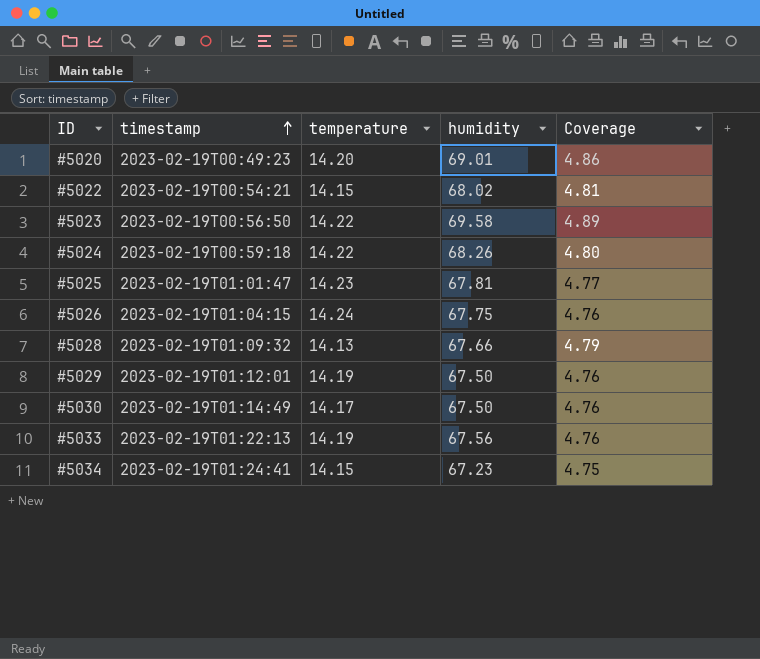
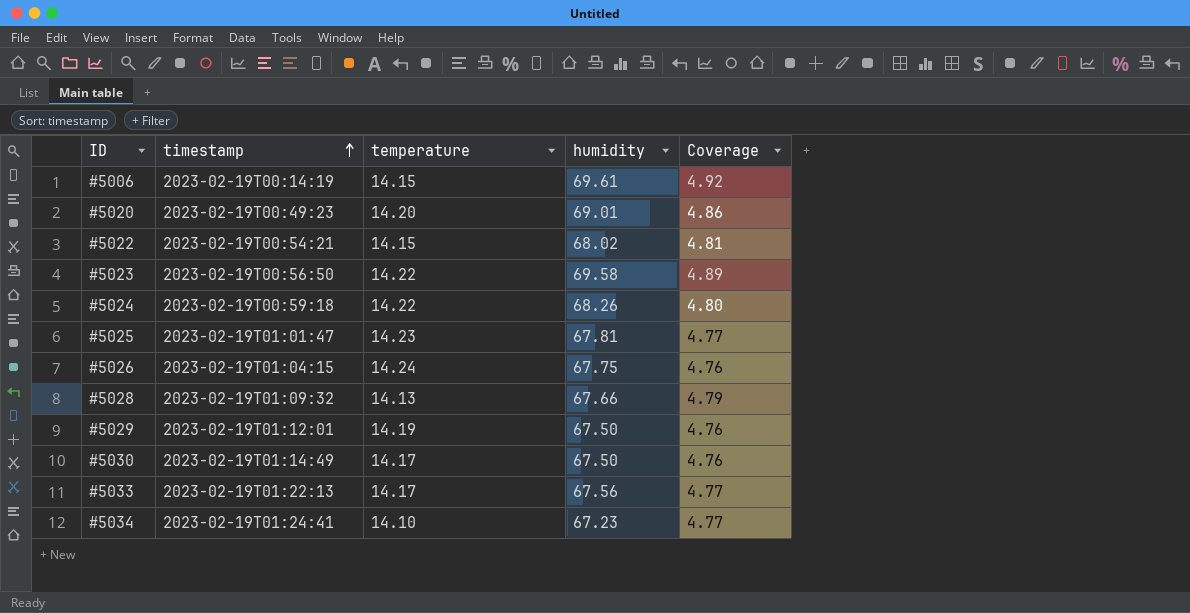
row #5006: none -> 2023-02-19T00:14:19 | 14.15 | 69.61 | 4.92
#5033 | temperature: 14.19 -> 14.17
#5033 | Coverage: 4.76 -> 4.77
#5034 | temperature: 14.15 -> 14.10
#5034 | Coverage: 4.75 -> 4.77

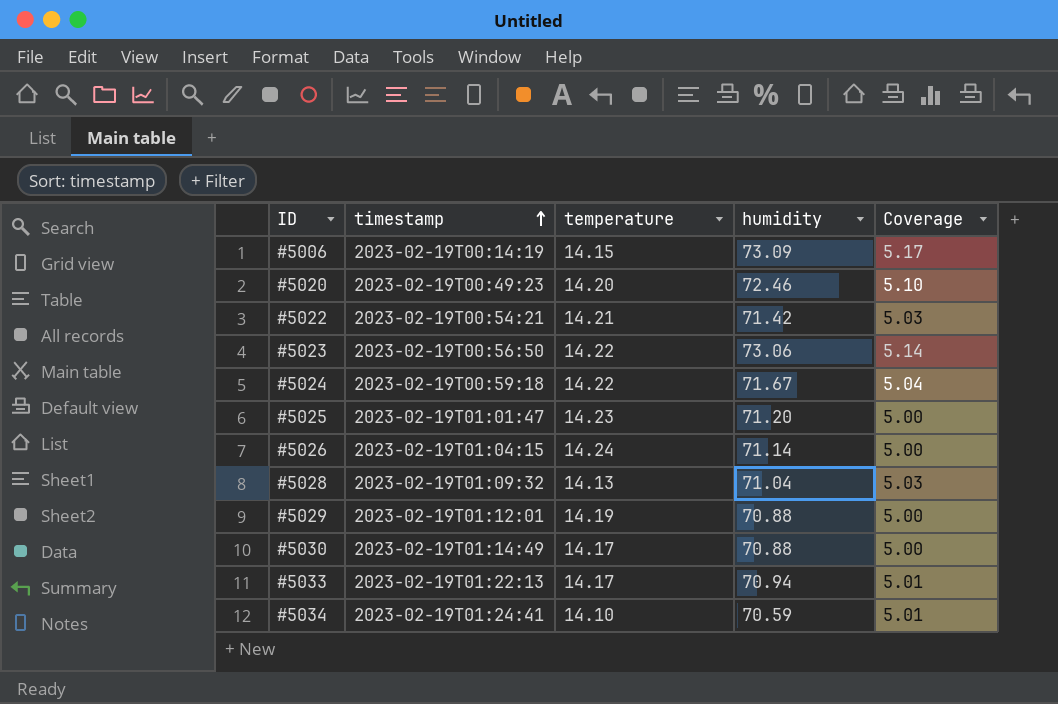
#5006 | humidity: 69.61 -> 73.09
#5006 | Coverage: 4.92 -> 5.17
#5020 | humidity: 69.01 -> 72.46
#5020 | Coverage: 4.86 -> 5.10
#5022 | temperature: 14.15 -> 14.21
#5022 | humidity: 68.02 -> 71.42
#5022 | Coverage: 4.81 -> 5.03
#5023 | humidity: 69.58 -> 73.06
#5023 | Coverage: 4.89 -> 5.14
#5024 | humidity: 68.26 -> 71.67
#5024 | Coverage: 4.80 -> 5.04
#5025 | humidity: 67.81 -> 71.20
#5025 | Coverage: 4.77 -> 5.00
#5026 | humidity: 67.75 -> 71.14
#5026 | Coverage: 4.76 -> 5.00
#5028 | humidity: 67.66 -> 71.04
#5028 | Coverage: 4.79 -> 5.03
#5029 | humidity: 67.50 -> 70.88
#5029 | Coverage: 4.76 -> 5.00
#5030 | humidity: 67.50 -> 70.88
#5030 | Coverage: 4.76 -> 5.00
#5033 | humidity: 67.56 -> 70.94
#5033 | Coverage: 4.77 -> 5.01
#5034 | humidity: 67.23 -> 70.59
#5034 | Coverage: 4.77 -> 5.01

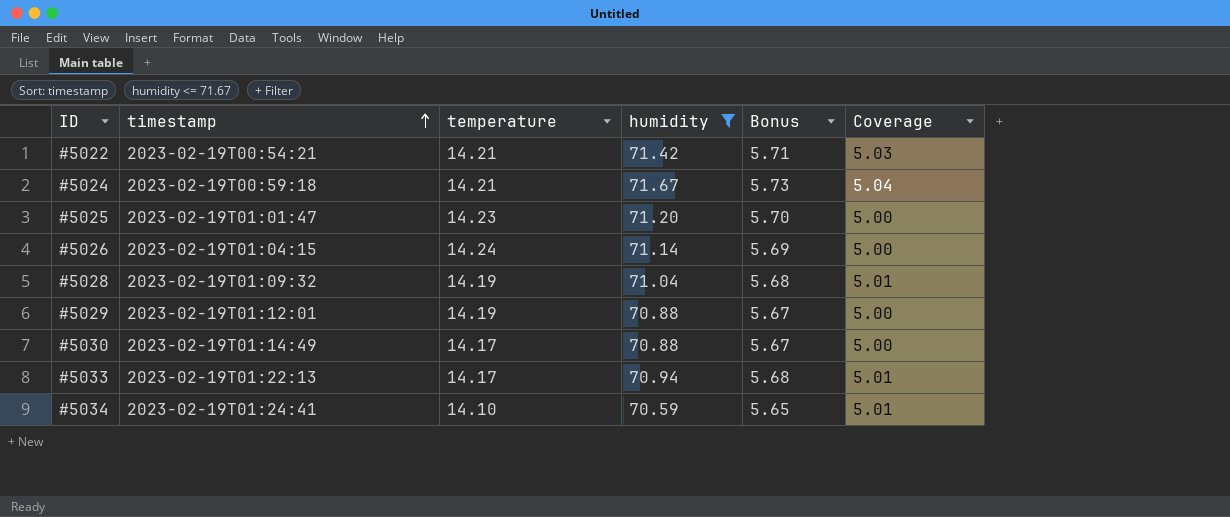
filter: none -> humidity <= 71.67
column Bonus | formula: none -> [humidity] * 0.08
#5024 | temperature: 14.22 -> 14.21
#5028 | temperature: 14.13 -> 14.19
#5028 | Coverage: 5.03 -> 5.01

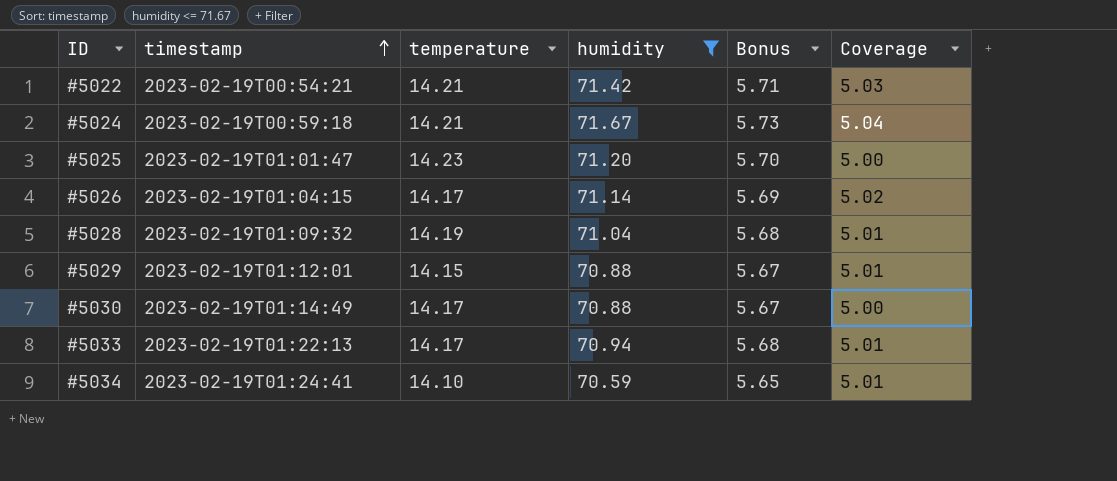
#5026 | temperature: 14.24 -> 14.17
#5026 | Coverage: 5.00 -> 5.02
#5029 | temperature: 14.19 -> 14.15
#5029 | Coverage: 5.00 -> 5.01

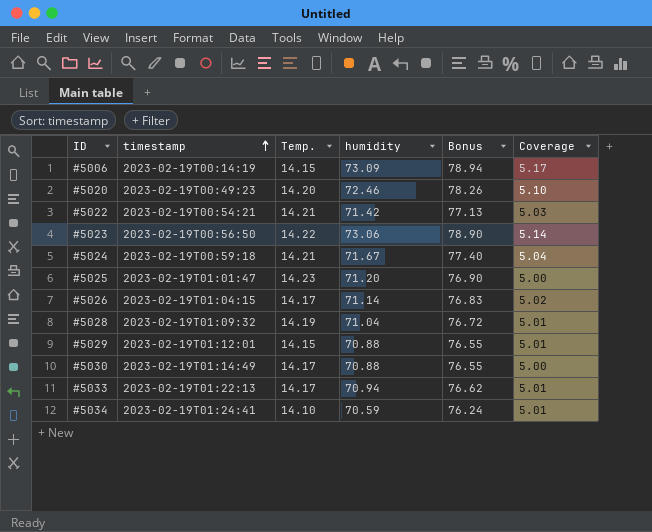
filter: humidity <= 71.67 -> none
column name: temperature -> Temp.
column Bonus | formula: [humidity] * 0.08 -> [humidity] * 1.08

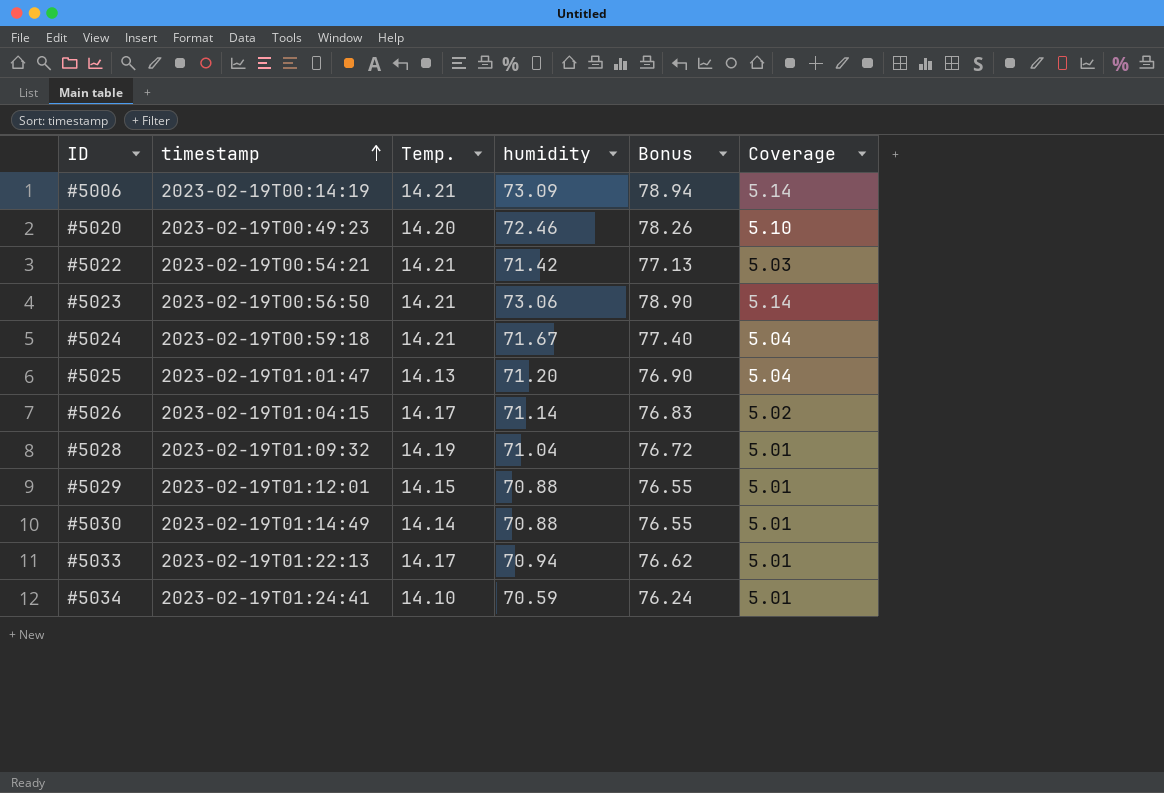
#5006 | Temp.: 14.15 -> 14.21
#5006 | Coverage: 5.17 -> 5.14
#5023 | Temp.: 14.22 -> 14.21
#5025 | Temp.: 14.23 -> 14.13
#5025 | Coverage: 5.00 -> 5.04
#5030 | Temp.: 14.17 -> 14.14
#5030 | Coverage: 5.00 -> 5.01

